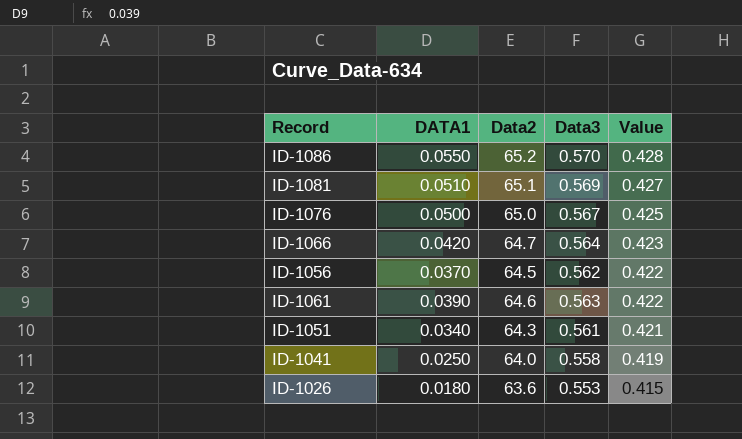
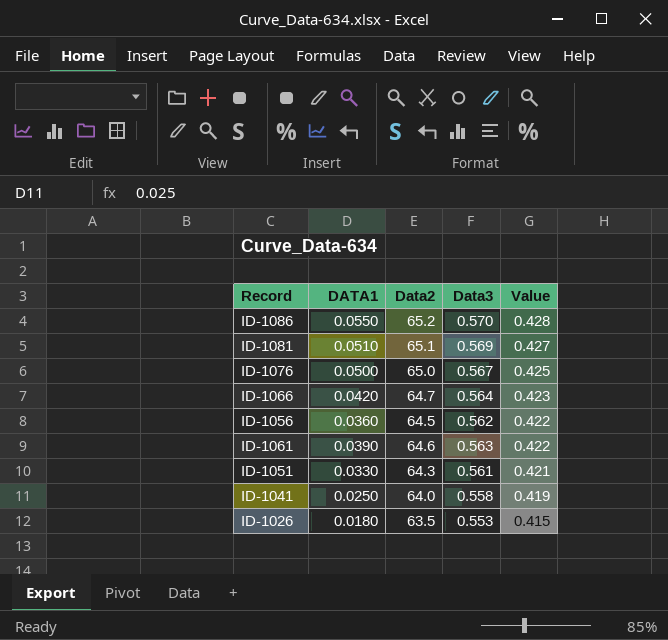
ID-1056 | DATA1: 0.0370 -> 0.0360
ID-1051 | DATA1: 0.0340 -> 0.0330
ID-1026 | Data2: 63.6 -> 63.5

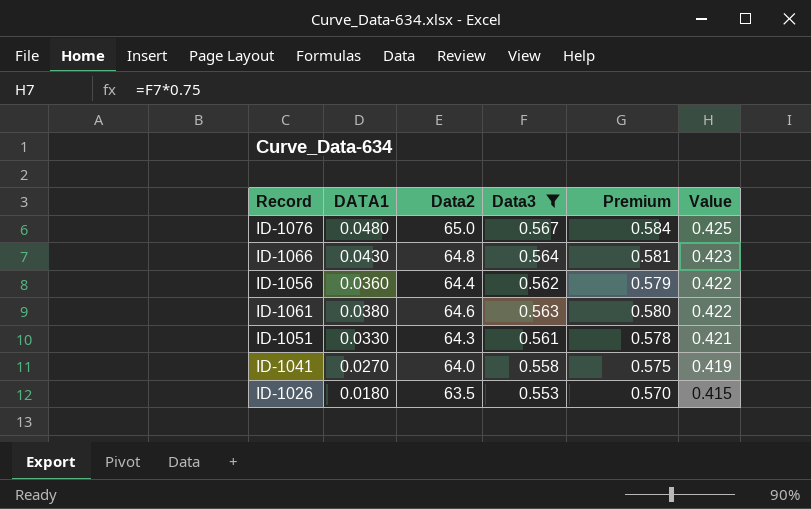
filter: none -> Data3 <= 0.567
column Premium | formula: none -> [Data3] * 1.03
ID-1076 | DATA1: 0.0500 -> 0.0480
ID-1066 | DATA1: 0.0420 -> 0.0430
ID-1066 | Data2: 64.7 -> 64.8
ID-1056 | Data2: 64.5 -> 64.4
ID-1061 | DATA1: 0.0390 -> 0.0380
ID-1041 | DATA1: 0.0250 -> 0.0270

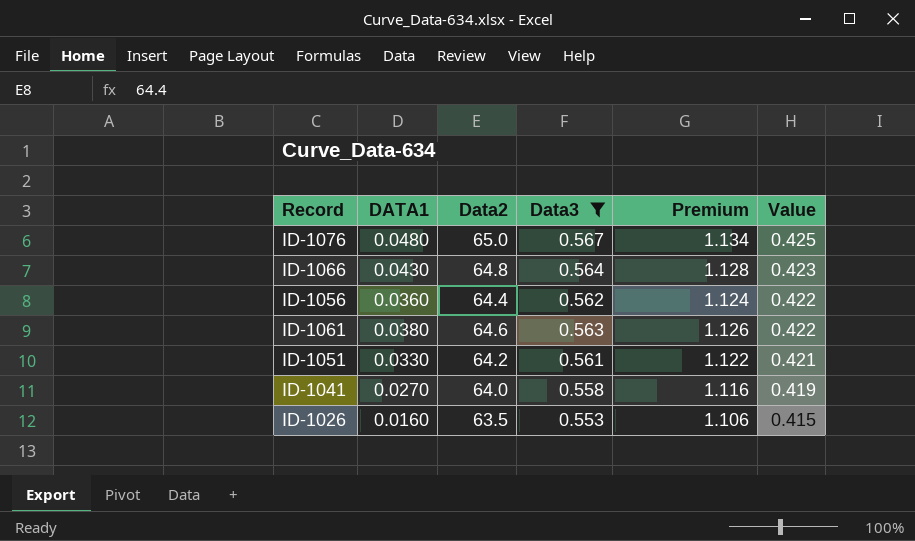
column Premium | formula: [Data3] * 1.03 -> [Data3] * 2
ID-1051 | Data2: 64.3 -> 64.2
ID-1026 | DATA1: 0.0180 -> 0.0160

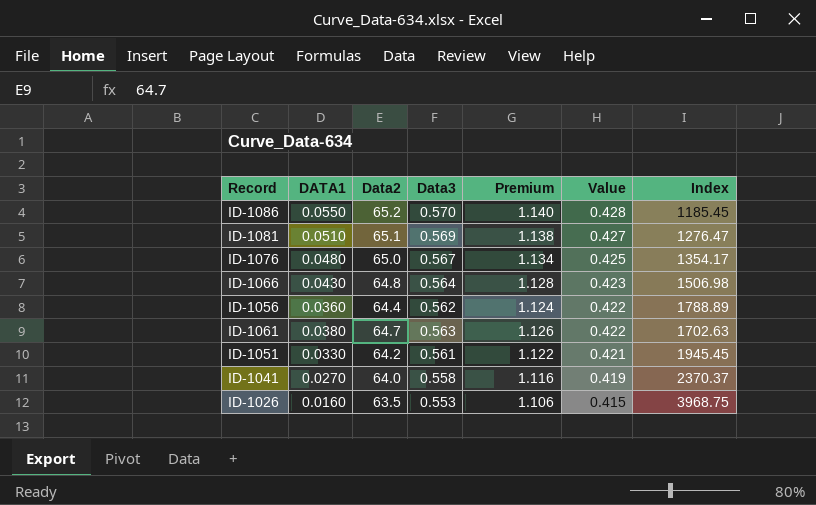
filter: Data3 <= 0.567 -> none
column Index | formula: none -> [Data2] / [DATA1]
ID-1061 | Data2: 64.6 -> 64.7

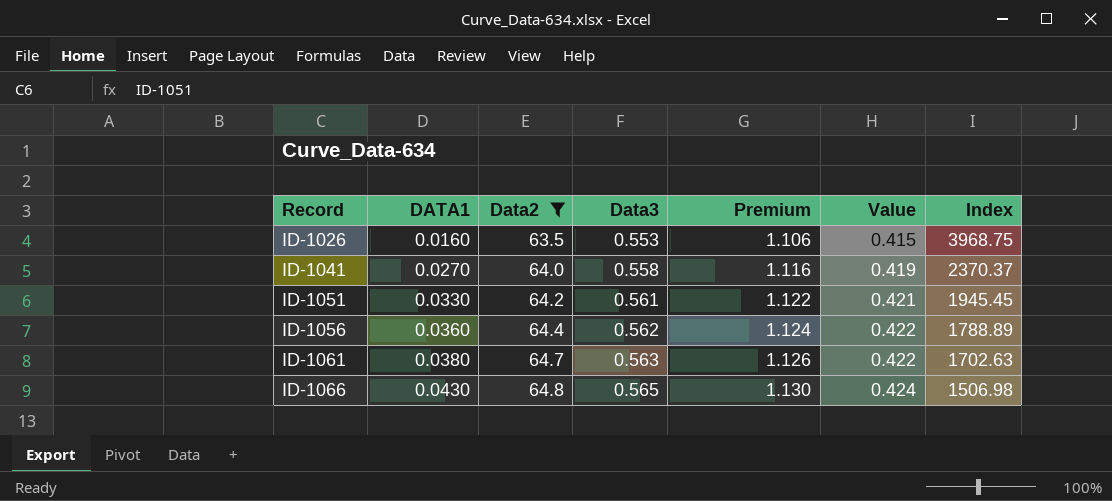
filter: none -> Data2 <= 64.8
row order: Value descending -> Record ascending
ID-1066 | Data3: 0.564 -> 0.565
ID-1066 | Premium: 1.128 -> 1.130
ID-1066 | Value: 0.423 -> 0.424

